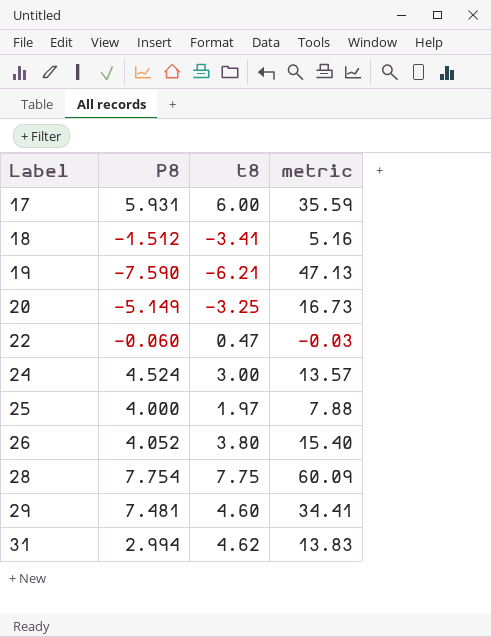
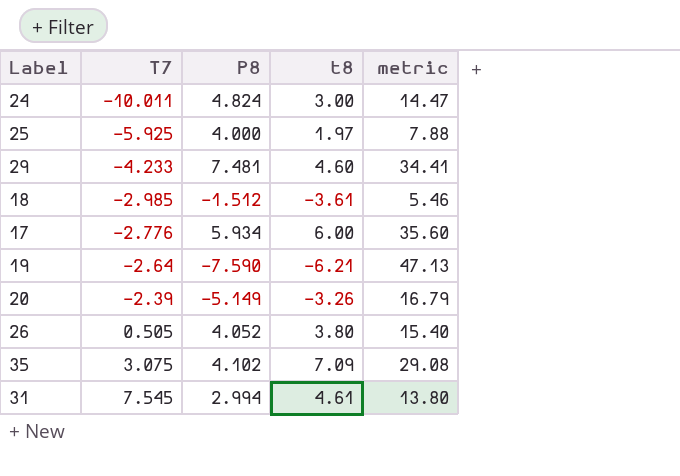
row order: Label ascending -> T7 ascending
column T7 | position: none -> 2
row 22: -0.060 | 0.47 | -0.03 -> none
row 28: 7.754 | 7.75 | 60.09 -> none
24 | P8: 4.524 -> 4.824
24 | metric: 13.57 -> 14.47
18 | t8: -3.41 -> -3.61
18 | metric: 5.16 -> 5.46
17 | P8: 5.931 -> 5.934
17 | metric: 35.59 -> 35.60
20 | t8: -3.25 -> -3.26
20 | metric: 16.73 -> 16.79
row 35: none -> 3.075 | 4.102 | 7.09 | 29.08
31 | t8: 4.62 -> 4.61
31 | metric: 13.83 -> 13.80

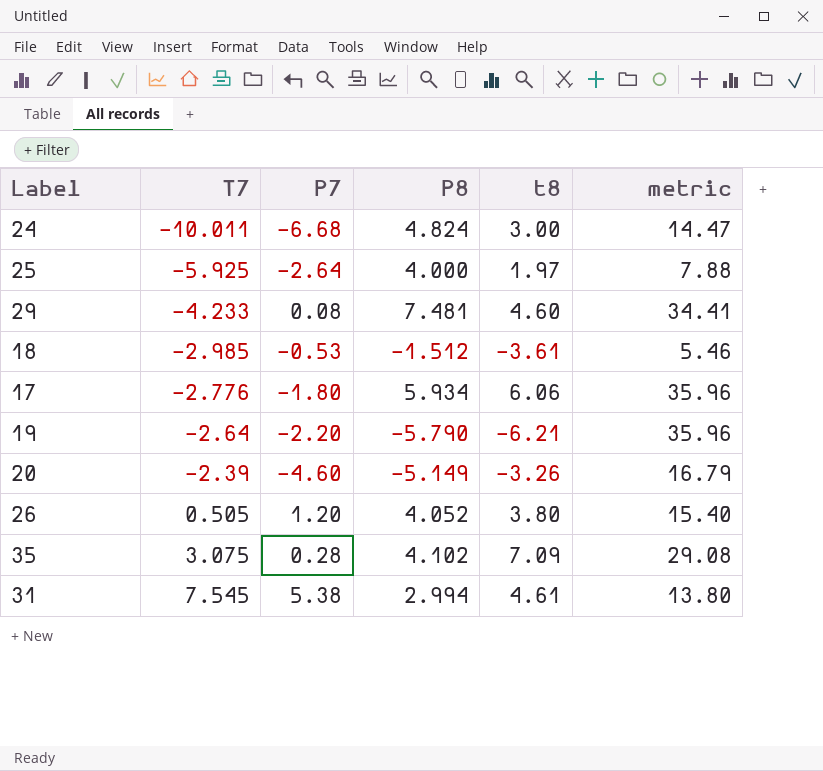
column P7 | position: none -> 3
17 | t8: 6.00 -> 6.06
17 | metric: 35.60 -> 35.96
19 | P8: -7.590 -> -5.790
19 | metric: 47.13 -> 35.96

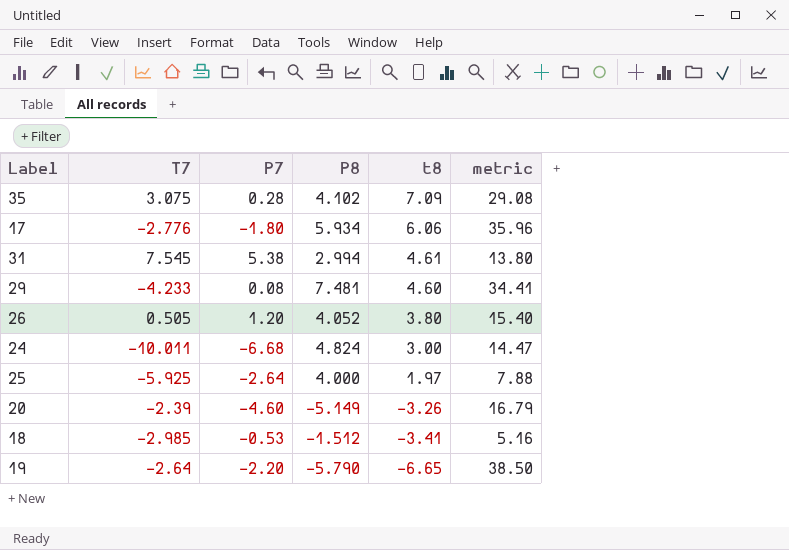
row order: T7 ascending -> t8 descending
18 | t8: -3.61 -> -3.41
18 | metric: 5.46 -> 5.16
19 | t8: -6.21 -> -6.65
19 | metric: 35.96 -> 38.50

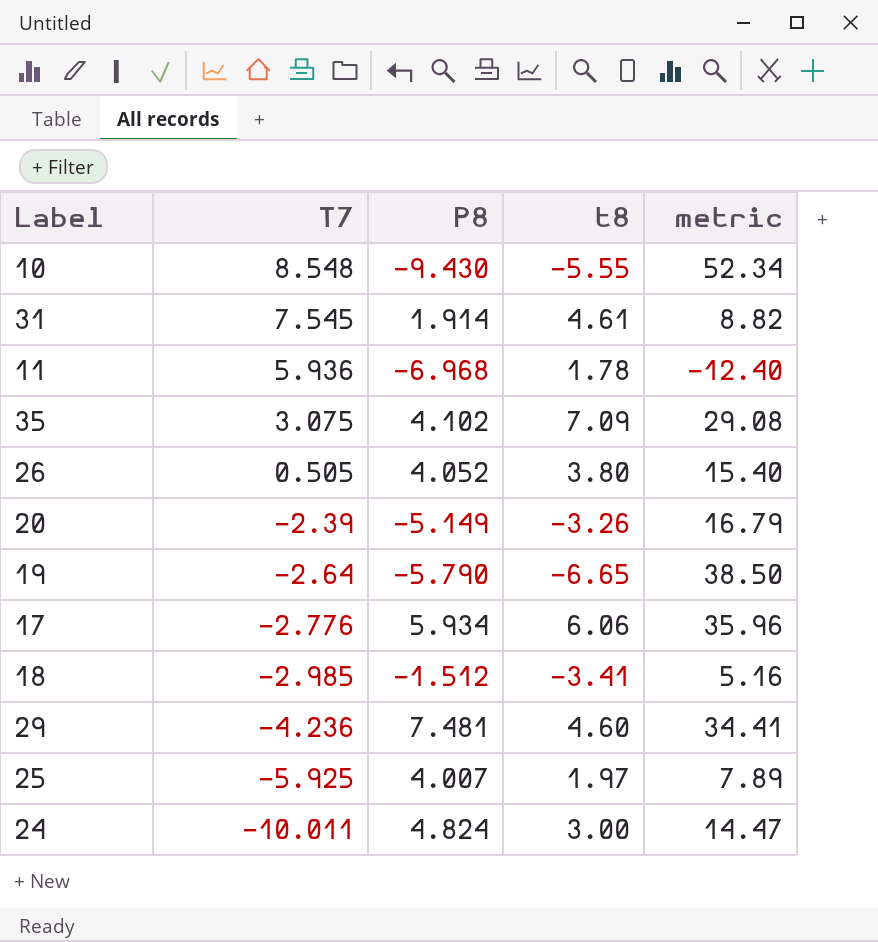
row order: t8 descending -> T7 descending
column P7 | position: 3 -> none
row 10: none -> 8.548 | -9.430 | -5.55 | 52.34
31 | P8: 2.994 -> 1.914
31 | metric: 13.80 -> 8.82
row 11: none -> 5.936 | -6.968 | 1.78 | -12.40
29 | T7: -4.233 -> -4.236
25 | P8: 4.000 -> 4.007
25 | metric: 7.88 -> 7.89

